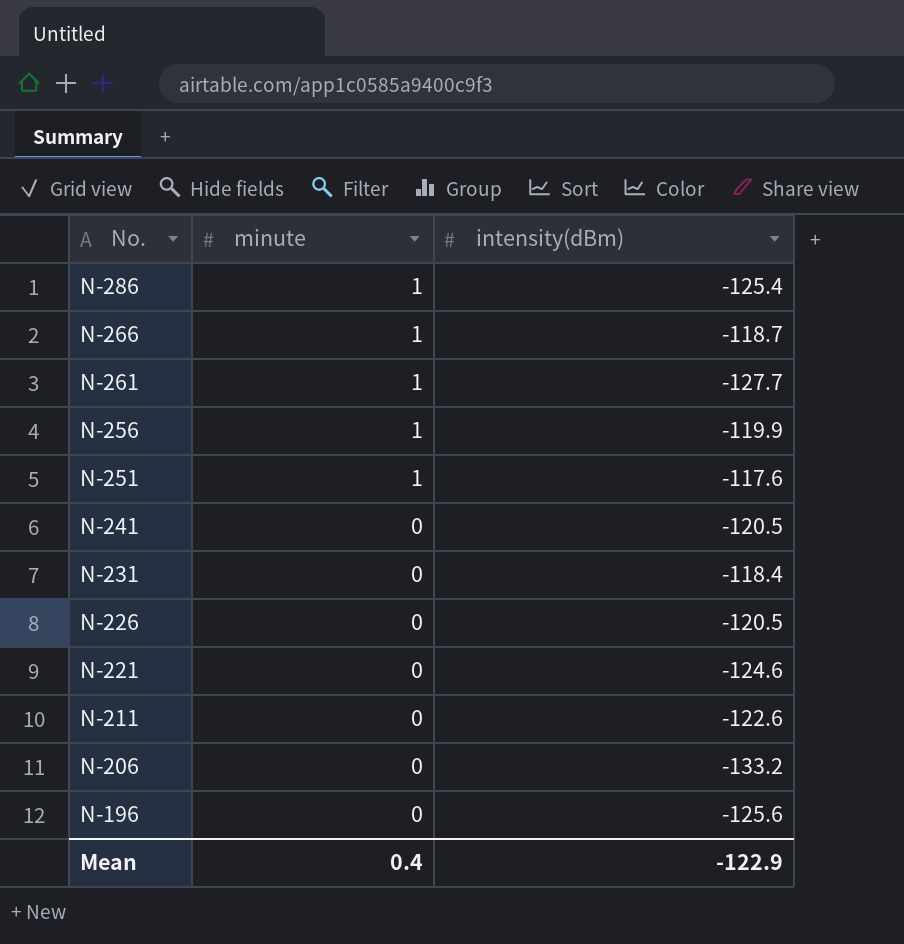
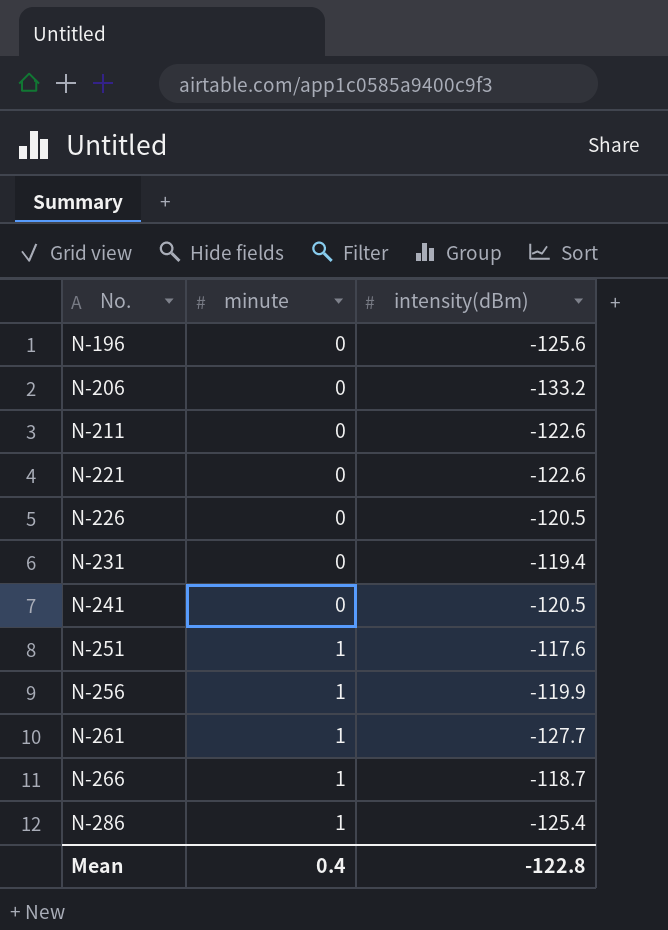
row order: No. descending -> No. ascending
N-221 | intensity(dBm): -124.6 -> -122.6
N-231 | intensity(dBm): -118.4 -> -119.4
Mean | intensity(dBm): -122.9 -> -122.8

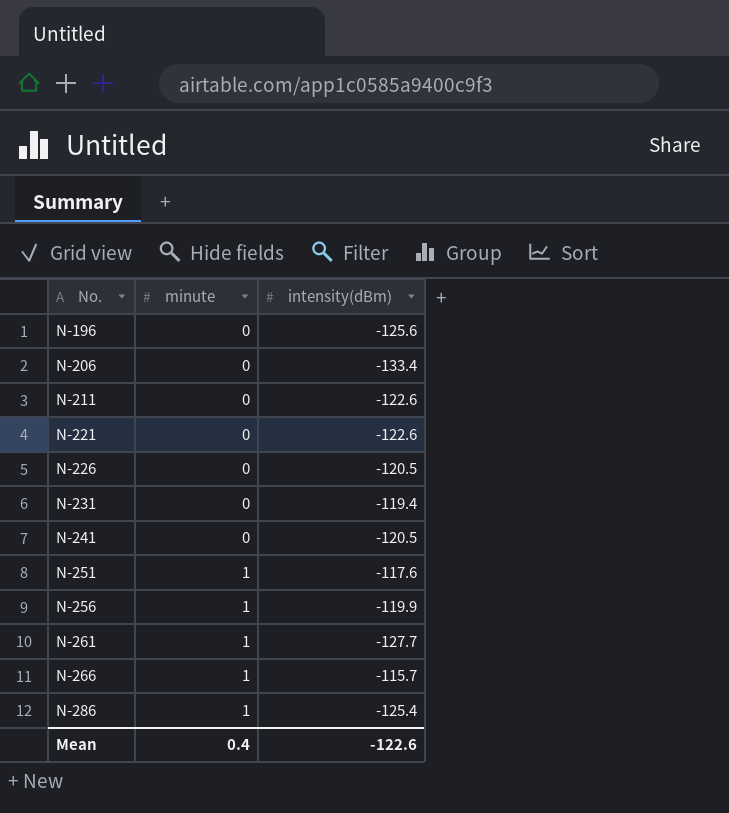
N-206 | intensity(dBm): -133.2 -> -133.4
N-266 | intensity(dBm): -118.7 -> -115.7
Mean | intensity(dBm): -122.8 -> -122.6

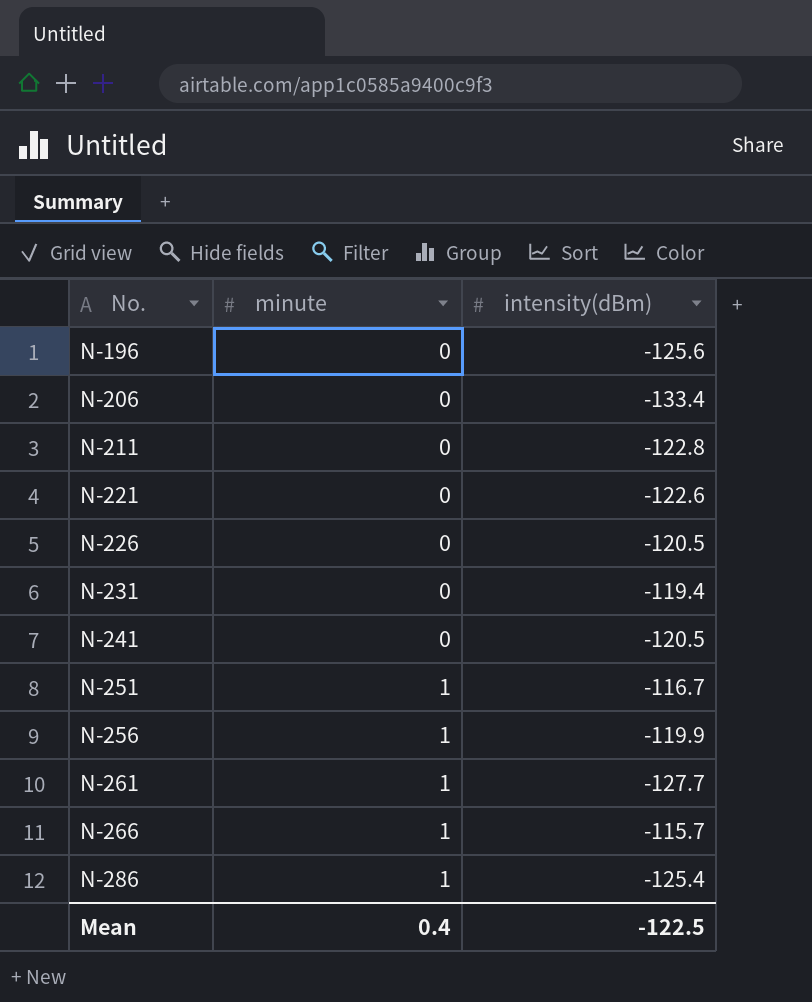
N-211 | intensity(dBm): -122.6 -> -122.8
N-251 | intensity(dBm): -117.6 -> -116.7
Mean | intensity(dBm): -122.6 -> -122.5

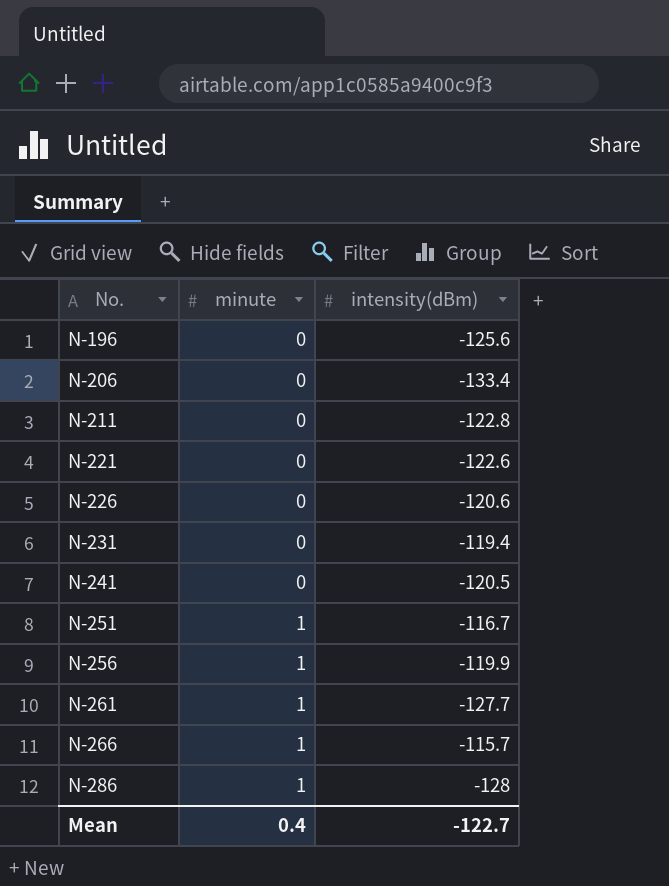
N-226 | intensity(dBm): -120.5 -> -120.6
N-286 | intensity(dBm): -125.4 -> -128
Mean | intensity(dBm): -122.5 -> -122.7

